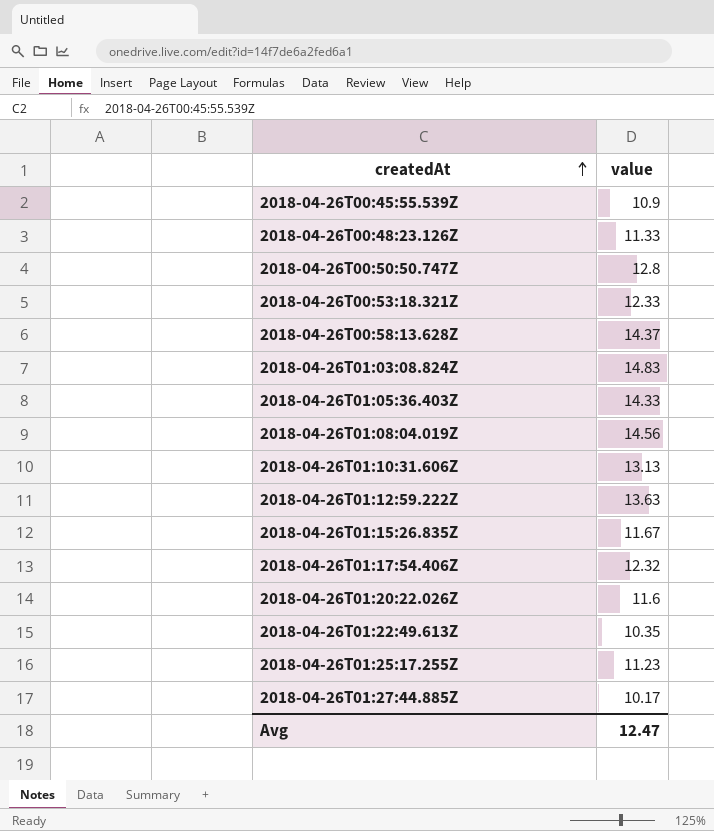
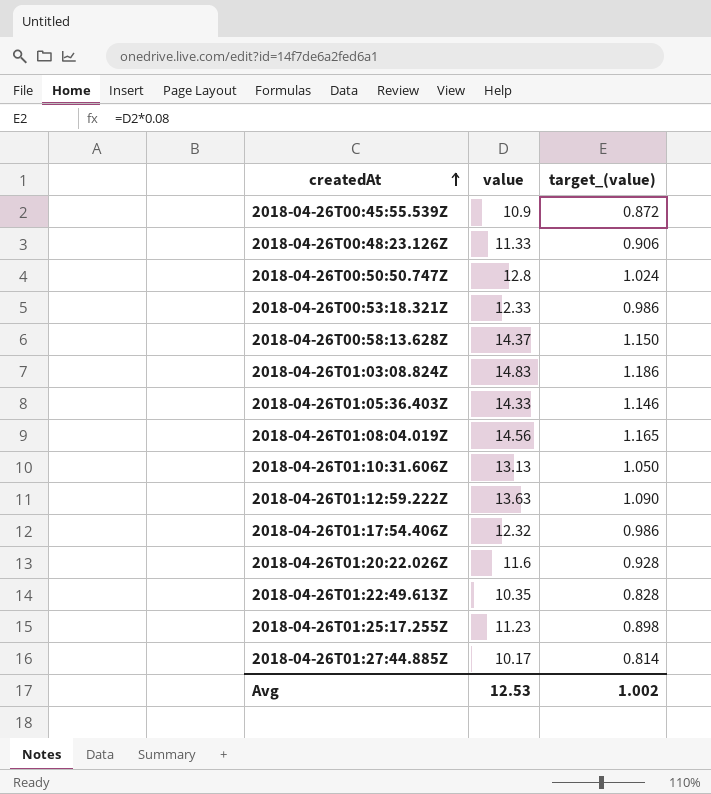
column target_(value) | formula: none -> [value] * 0.08
row 2018-04-26T01:15:26.835Z: 11.67 -> none
Avg | value: 12.47 -> 12.53

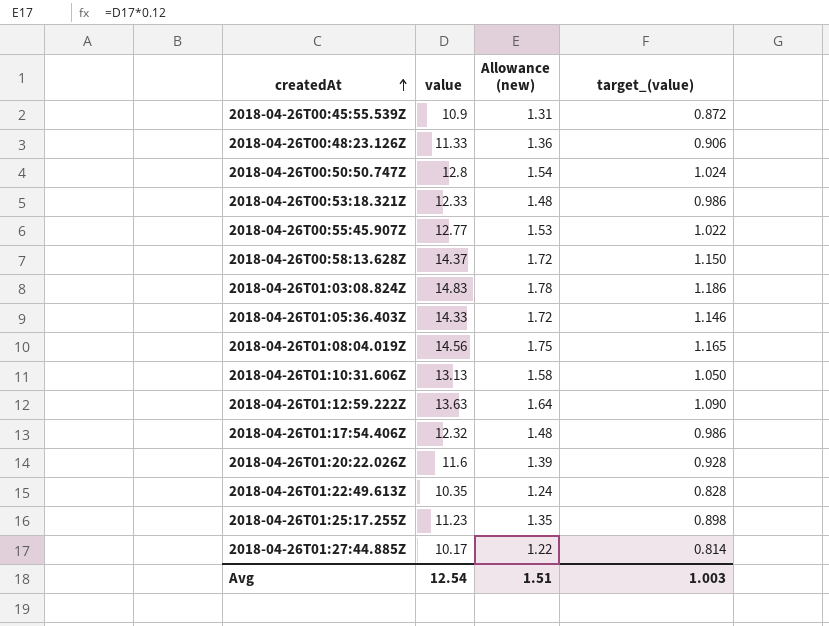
column Allowance (new) | formula: none -> [value] * 0.12
row 2018-04-26T00:55:45.907Z: none -> 12.77 | 1.53 | 1.022
Avg | value: 12.53 -> 12.54
Avg | target_(value): 1.002 -> 1.003

